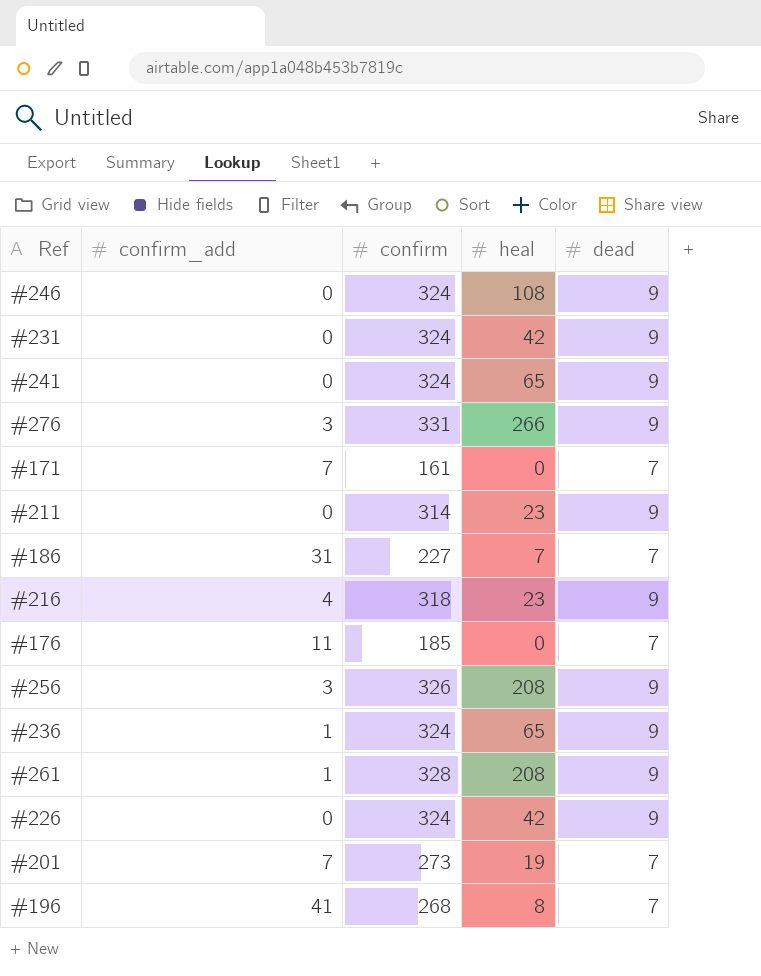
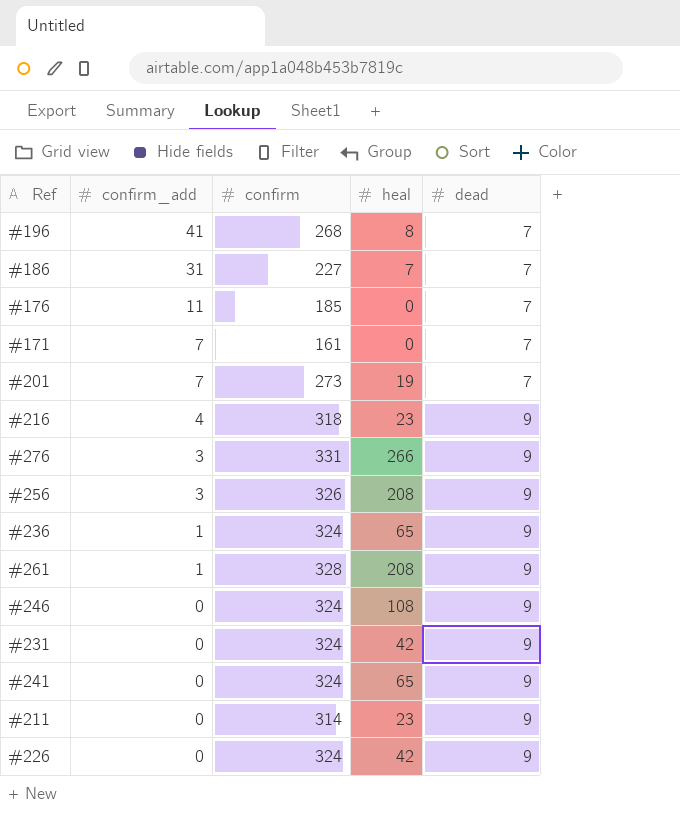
row order: none -> confirm_add descending

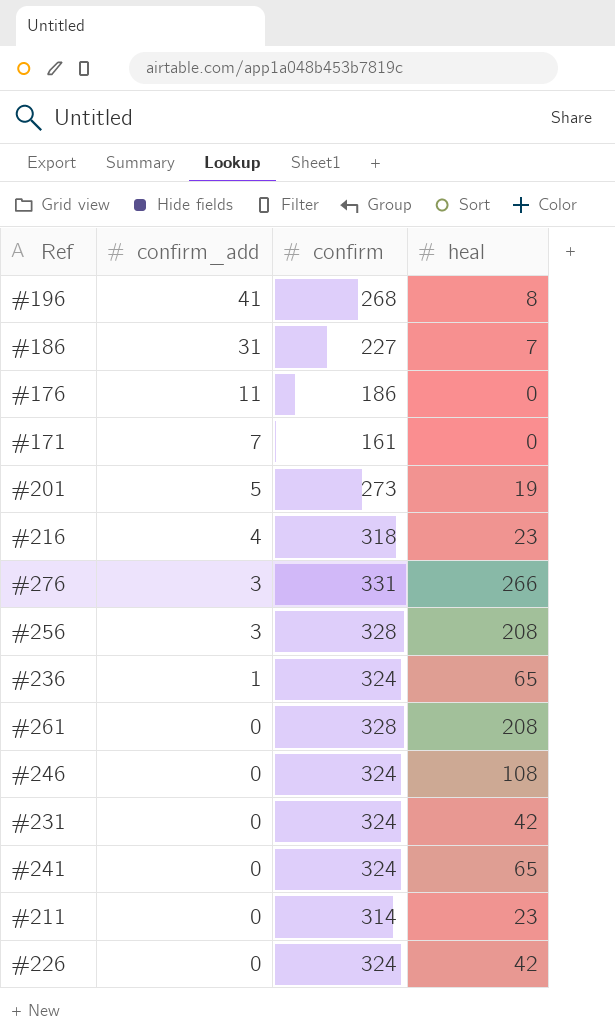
column dead | position: 5 -> none
#176 | confirm: 185 -> 186
#201 | confirm_add: 7 -> 5
#256 | confirm: 326 -> 328
#261 | confirm_add: 1 -> 0

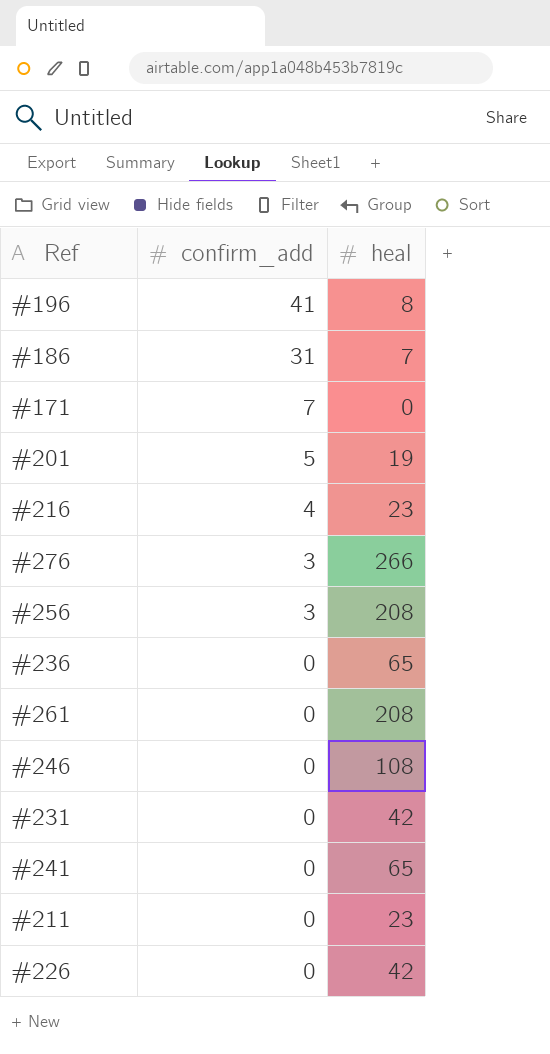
column confirm | position: 3 -> none
row #176: 11 | 186 | 0 -> none
#236 | confirm_add: 1 -> 0

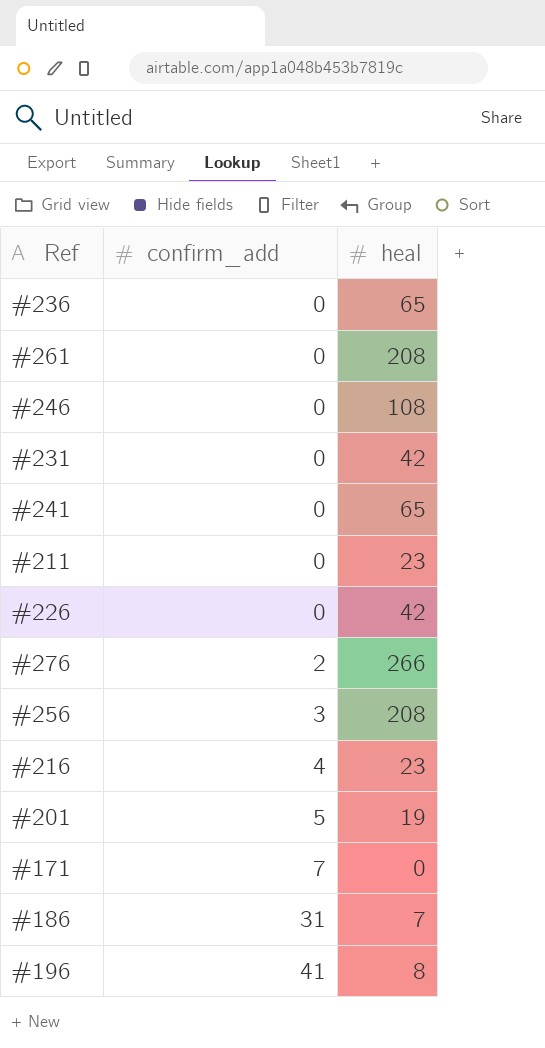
row order: confirm_add descending -> confirm_add ascending
#276 | confirm_add: 3 -> 2

